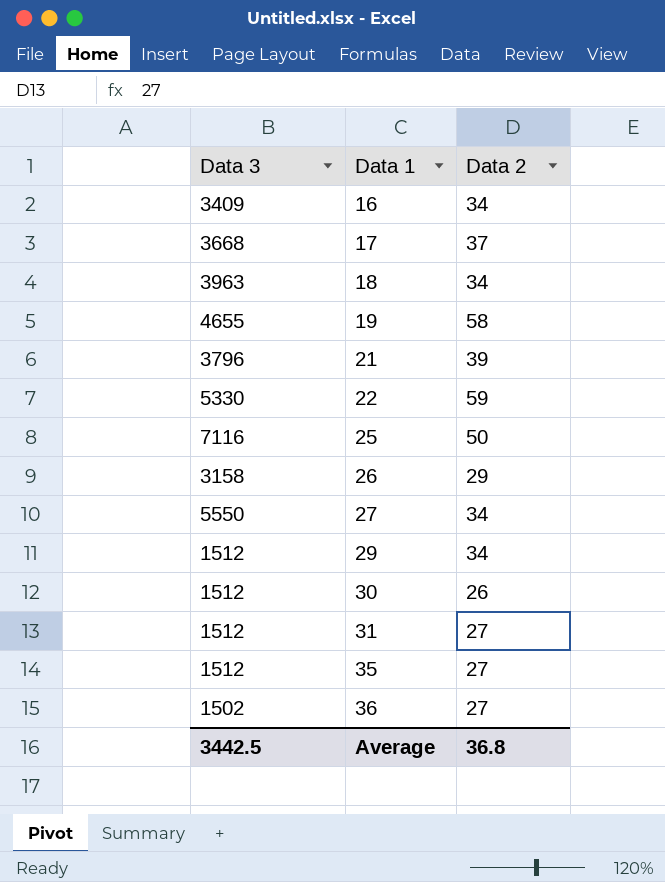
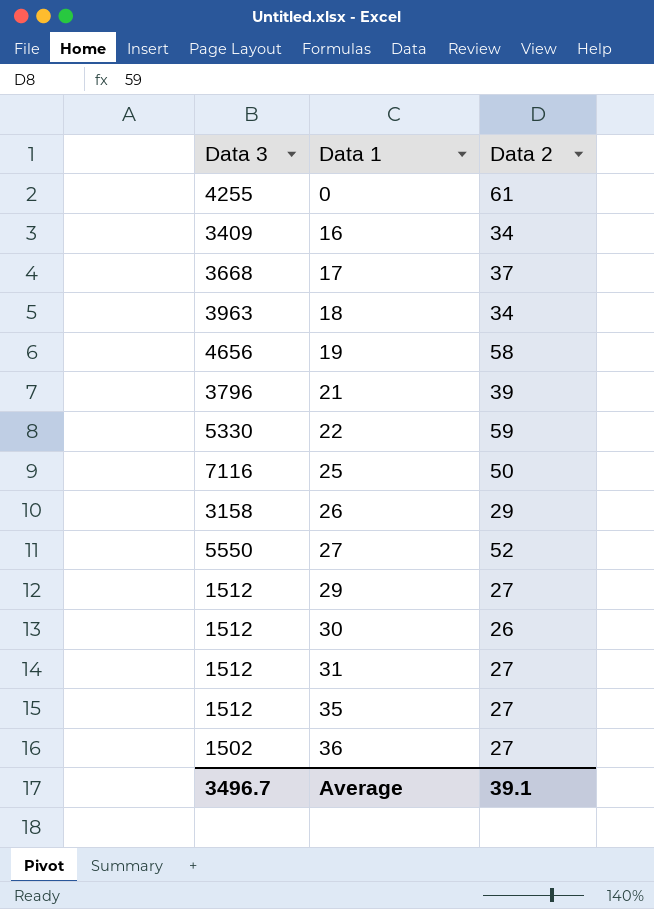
row 0: none -> 4255 | 61
19 | Data 3: 4655 -> 4656
27 | Data 2: 34 -> 52
29 | Data 2: 34 -> 27
Average | Data 3: 3442.5 -> 3496.7
Average | Data 2: 36.8 -> 39.1

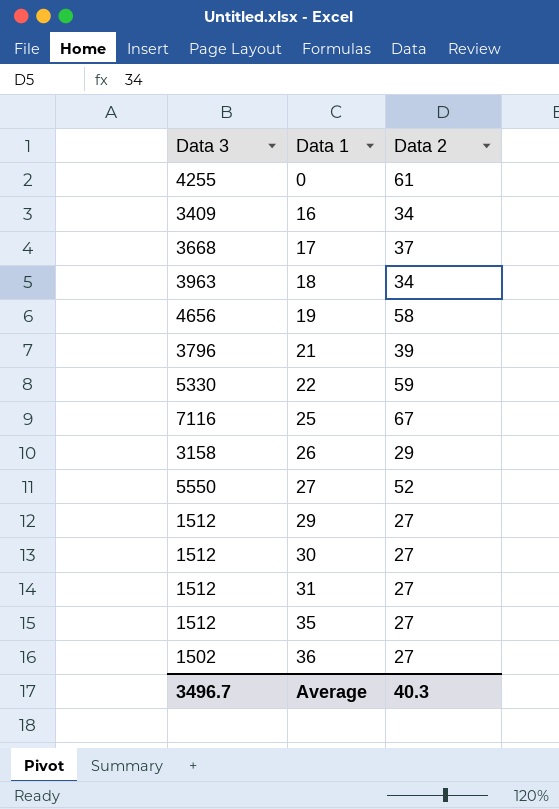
25 | Data 2: 50 -> 67
30 | Data 2: 26 -> 27
Average | Data 2: 39.1 -> 40.3

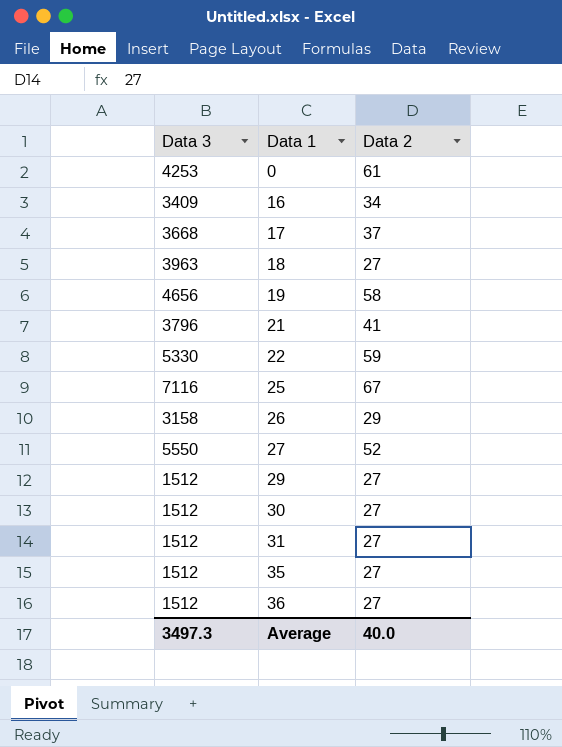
0 | Data 3: 4255 -> 4253
18 | Data 2: 34 -> 27
21 | Data 2: 39 -> 41
36 | Data 3: 1502 -> 1512
Average | Data 3: 3496.7 -> 3497.3
Average | Data 2: 40.3 -> 40.0

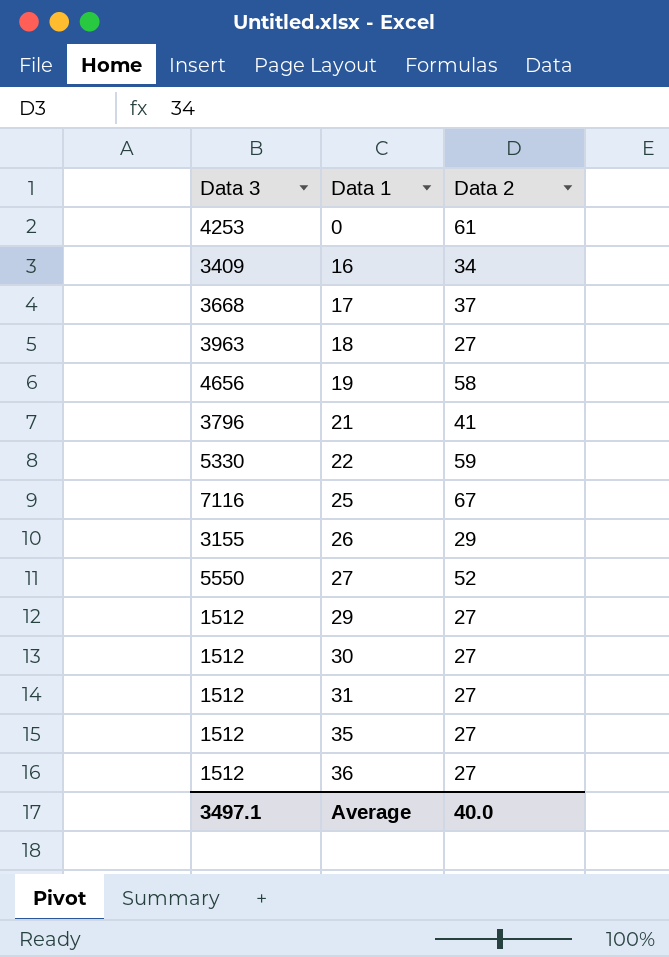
26 | Data 3: 3158 -> 3155
Average | Data 3: 3497.3 -> 3497.1

